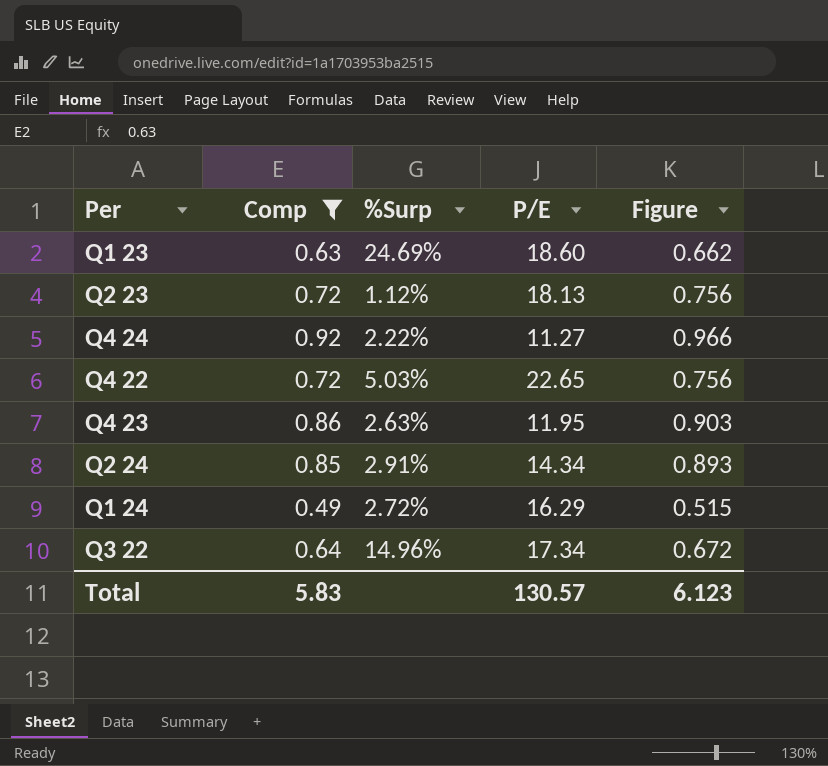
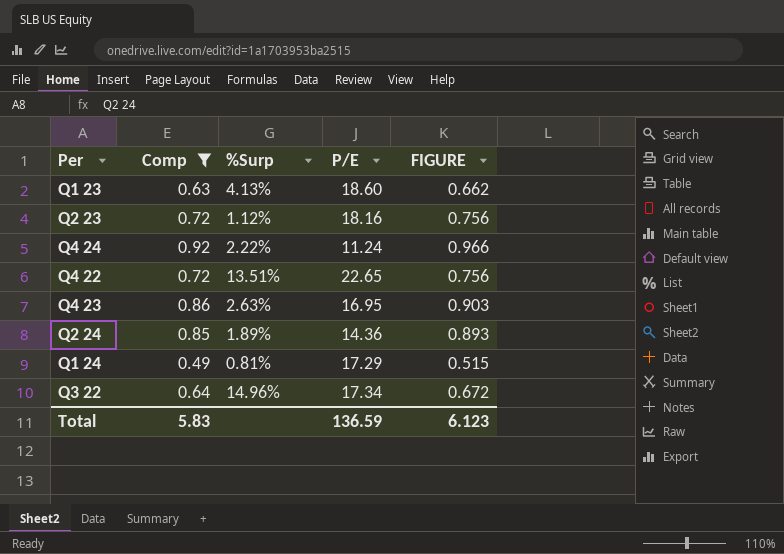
column name: Figure -> FIGURE
Q1 23 | %Surp: 24.69% -> 4.13%
Q2 23 | P/E: 18.13 -> 18.16
Q4 24 | P/E: 11.27 -> 11.24
Q4 22 | %Surp: 5.03% -> 13.51%
Q4 23 | P/E: 11.95 -> 16.95
Q2 24 | %Surp: 2.91% -> 1.89%
Q2 24 | P/E: 14.34 -> 14.36
Q1 24 | %Surp: 2.72% -> 0.81%
Q1 24 | P/E: 16.29 -> 17.29
Total | P/E: 130.57 -> 136.59

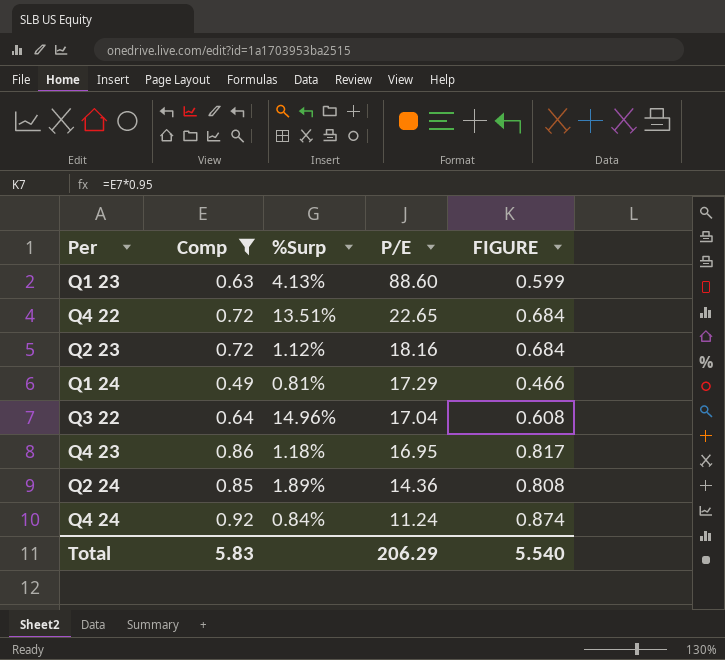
row order: none -> P/E descending
column FIGURE | formula: [Comp] * 1.05 -> [Comp] * 0.95
Q1 23 | P/E: 18.60 -> 88.60
Q3 22 | P/E: 17.34 -> 17.04
Q4 23 | %Surp: 2.63% -> 1.18%
Q4 24 | %Surp: 2.22% -> 0.84%
Total | P/E: 136.59 -> 206.29
Total | FIGURE: 6.123 -> 5.540

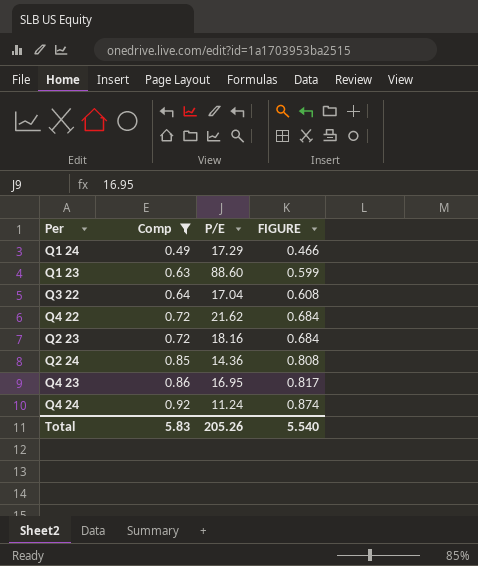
row order: P/E descending -> Comp ascending
column %Surp | position: 3 -> none
Q4 22 | P/E: 22.65 -> 21.62
Total | P/E: 206.29 -> 205.26

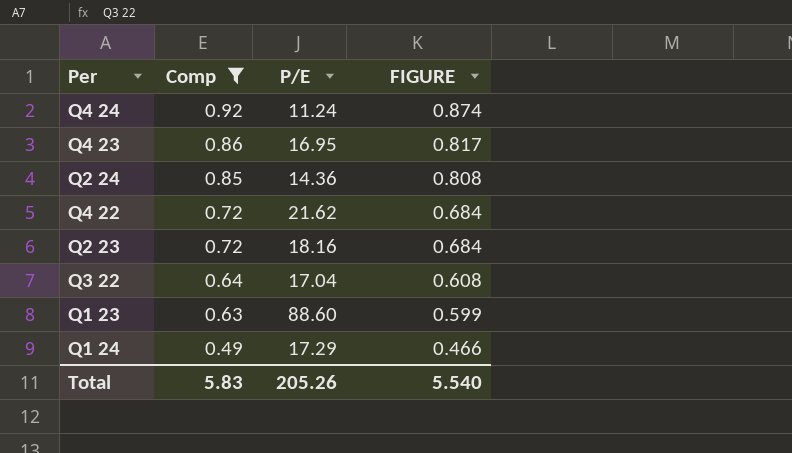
row order: Comp ascending -> Comp descending

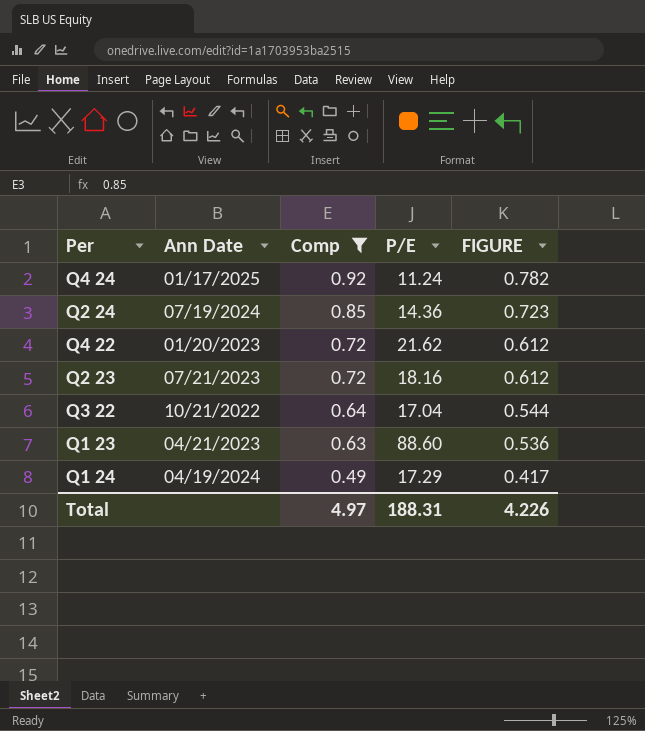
column Ann Date | position: none -> 2
column FIGURE | formula: [Comp] * 0.95 -> [Comp] * 0.85
row Q4 23: 0.86 | 16.95 | 0.817 -> none
Total | Comp: 5.83 -> 4.97
Total | P/E: 205.26 -> 188.31
Total | FIGURE: 5.540 -> 4.226

